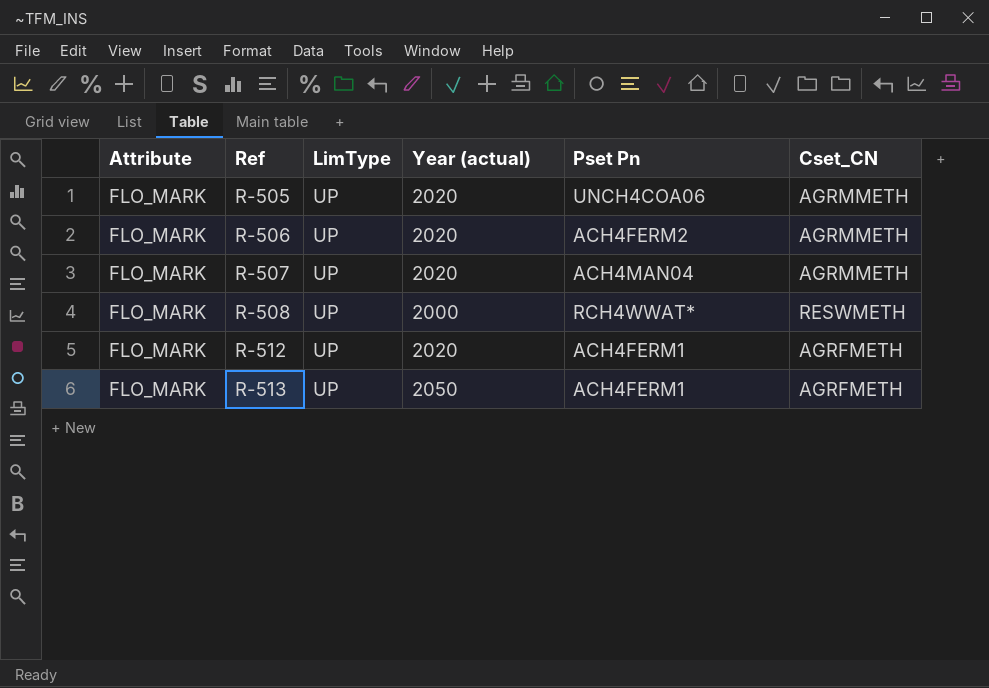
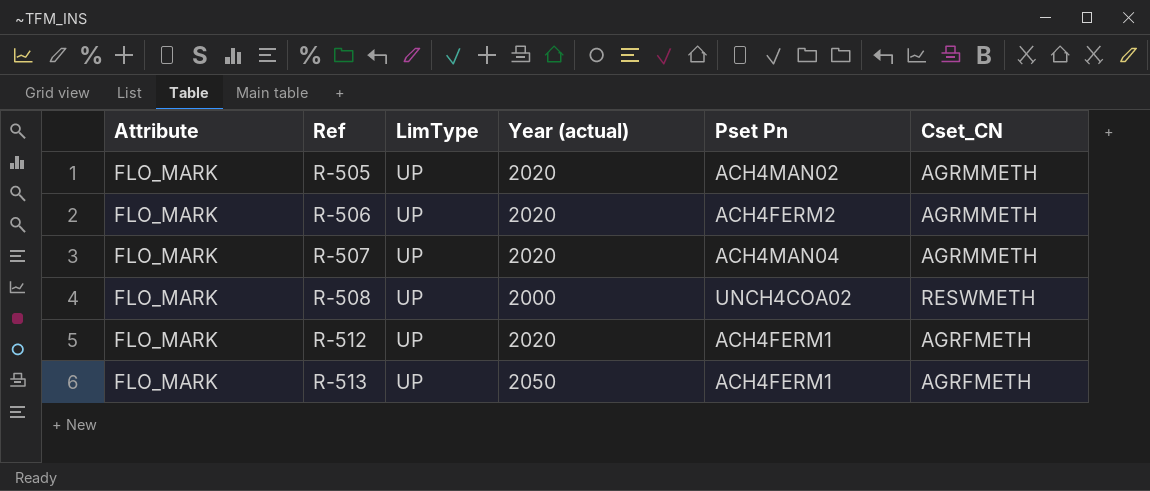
R-505 | Pset Pn: UNCH4COA06 -> ACH4MAN02
R-508 | Pset Pn: RCH4WWAT* -> UNCH4COA02

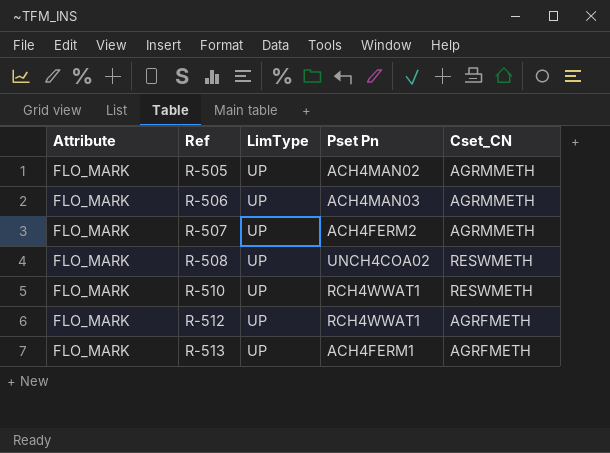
column Year (actual) | position: 4 -> none
R-506 | Pset Pn: ACH4FERM2 -> ACH4MAN03
R-507 | Pset Pn: ACH4MAN04 -> ACH4FERM2
row R-510: none -> FLO_MARK | UP | RCH4WWAT1 | RESWMETH
R-512 | Pset Pn: ACH4FERM1 -> RCH4WWAT1

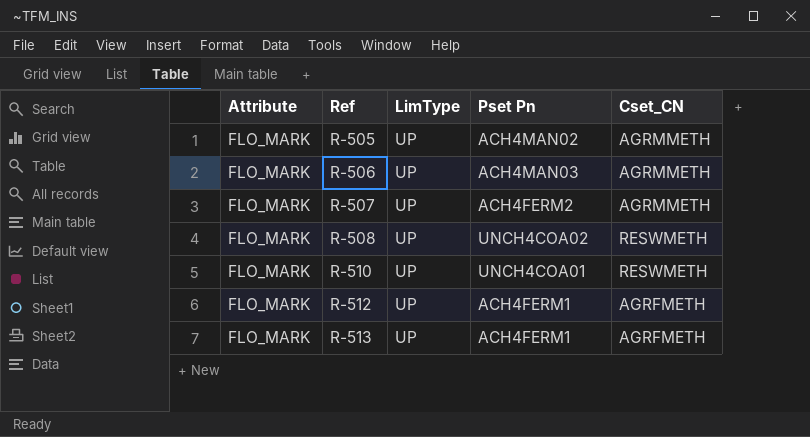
R-510 | Pset Pn: RCH4WWAT1 -> UNCH4COA01
R-512 | Pset Pn: RCH4WWAT1 -> ACH4FERM1

